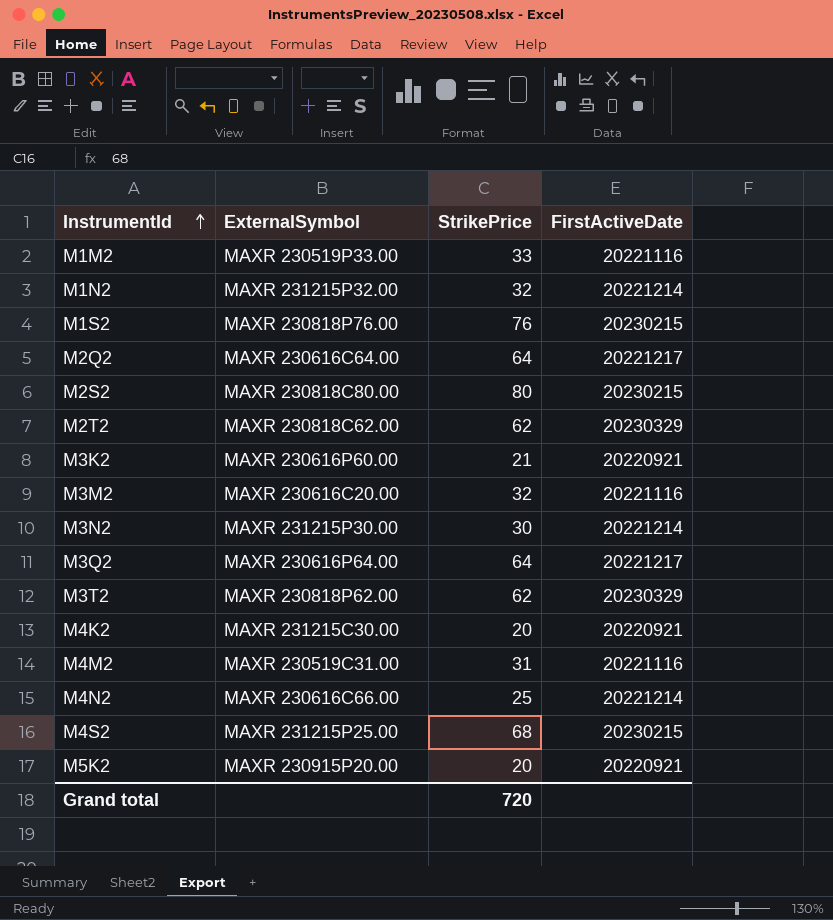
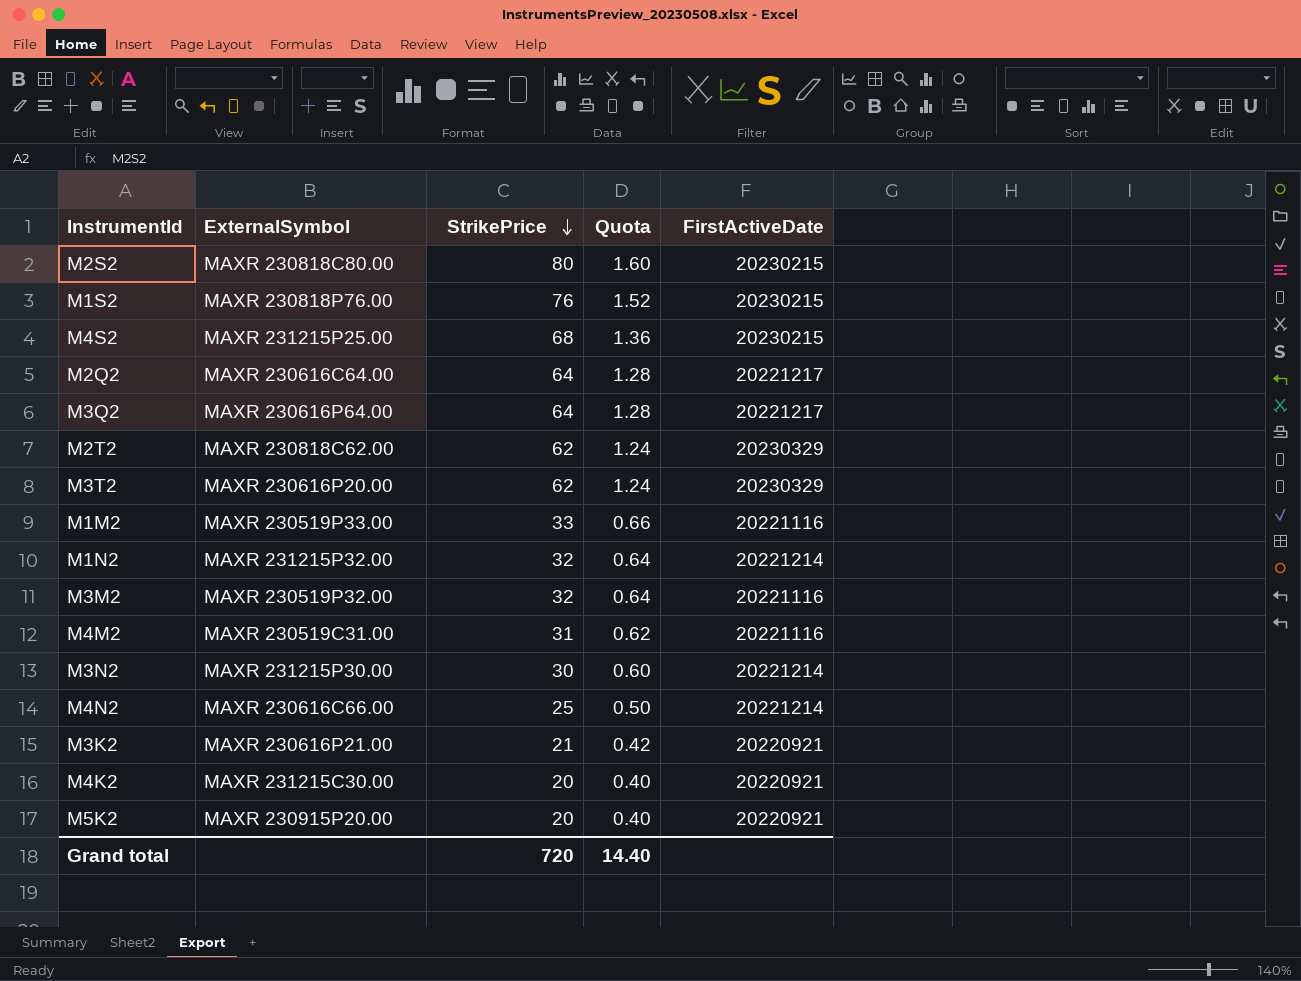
row order: InstrumentId ascending -> StrikePrice descending
column Quota | formula: none -> [StrikePrice] * 0.02
M3T2 | ExternalSymbol: MAXR 230818P62.00 -> MAXR 230616P20.00
M3M2 | ExternalSymbol: MAXR 230616C20.00 -> MAXR 230519P32.00
M3K2 | ExternalSymbol: MAXR 230616P60.00 -> MAXR 230616P21.00

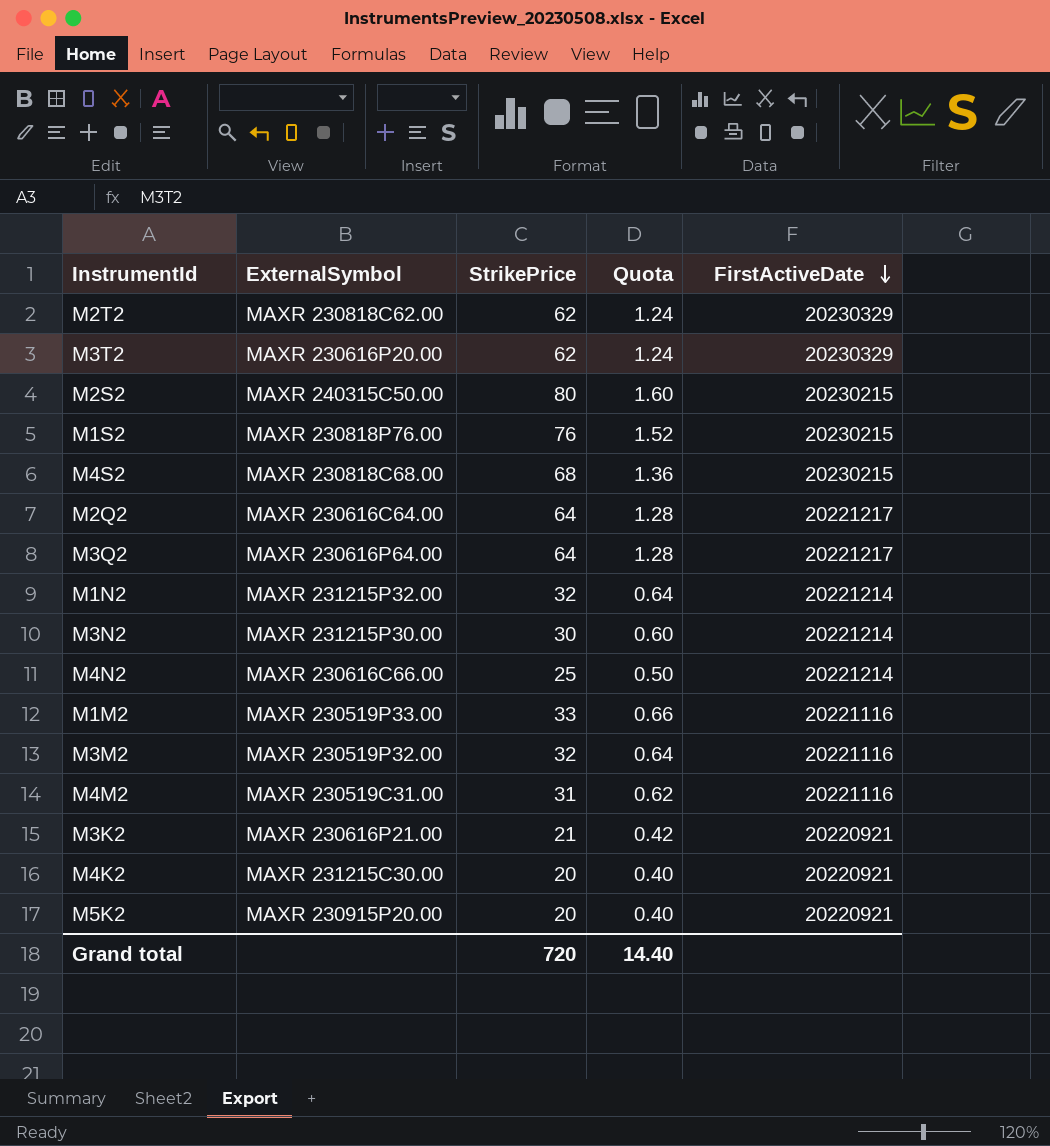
row order: StrikePrice descending -> FirstActiveDate descending
M2S2 | ExternalSymbol: MAXR 230818C80.00 -> MAXR 240315C50.00
M4S2 | ExternalSymbol: MAXR 231215P25.00 -> MAXR 230818C68.00

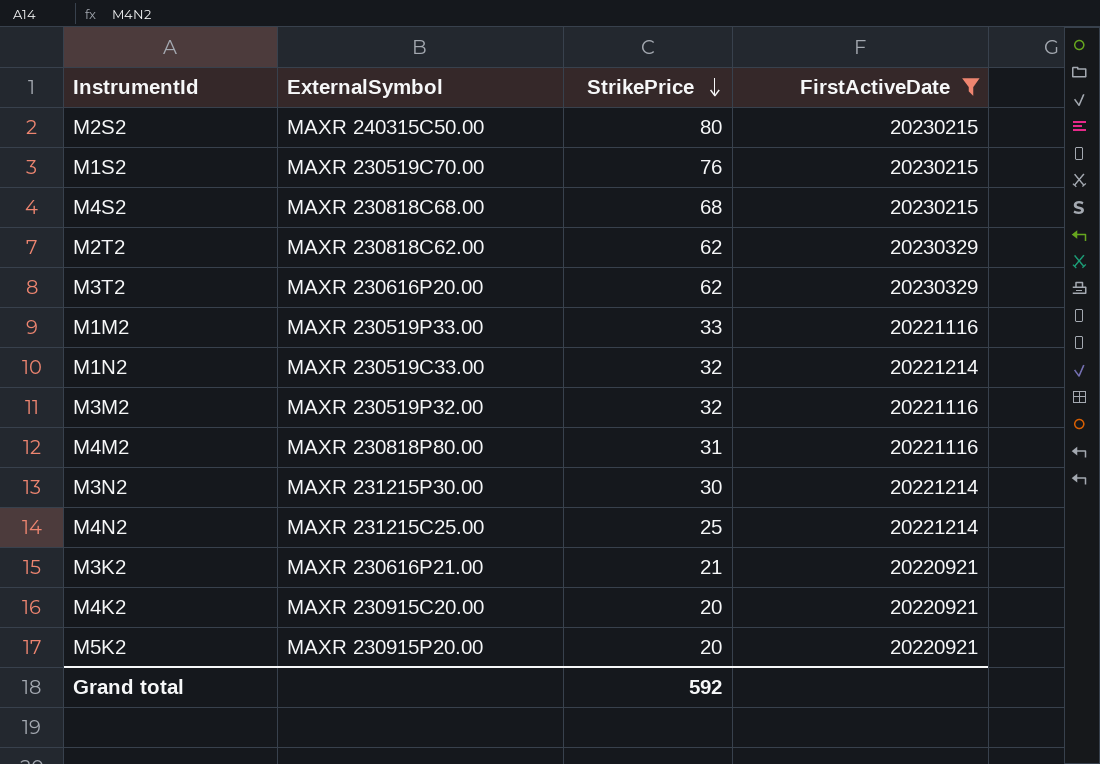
filter: none -> FirstActiveDate != 20221217
row order: FirstActiveDate descending -> StrikePrice descending
column Quota | formula: [StrikePrice] * 0.02 -> none
M1S2 | ExternalSymbol: MAXR 230818P76.00 -> MAXR 230519C70.00
M1N2 | ExternalSymbol: MAXR 231215P32.00 -> MAXR 230519C33.00
M4M2 | ExternalSymbol: MAXR 230519C31.00 -> MAXR 230818P80.00
M4N2 | ExternalSymbol: MAXR 230616C66.00 -> MAXR 231215C25.00
M4K2 | ExternalSymbol: MAXR 231215C30.00 -> MAXR 230915C20.00
Grand total | StrikePrice: 720 -> 592

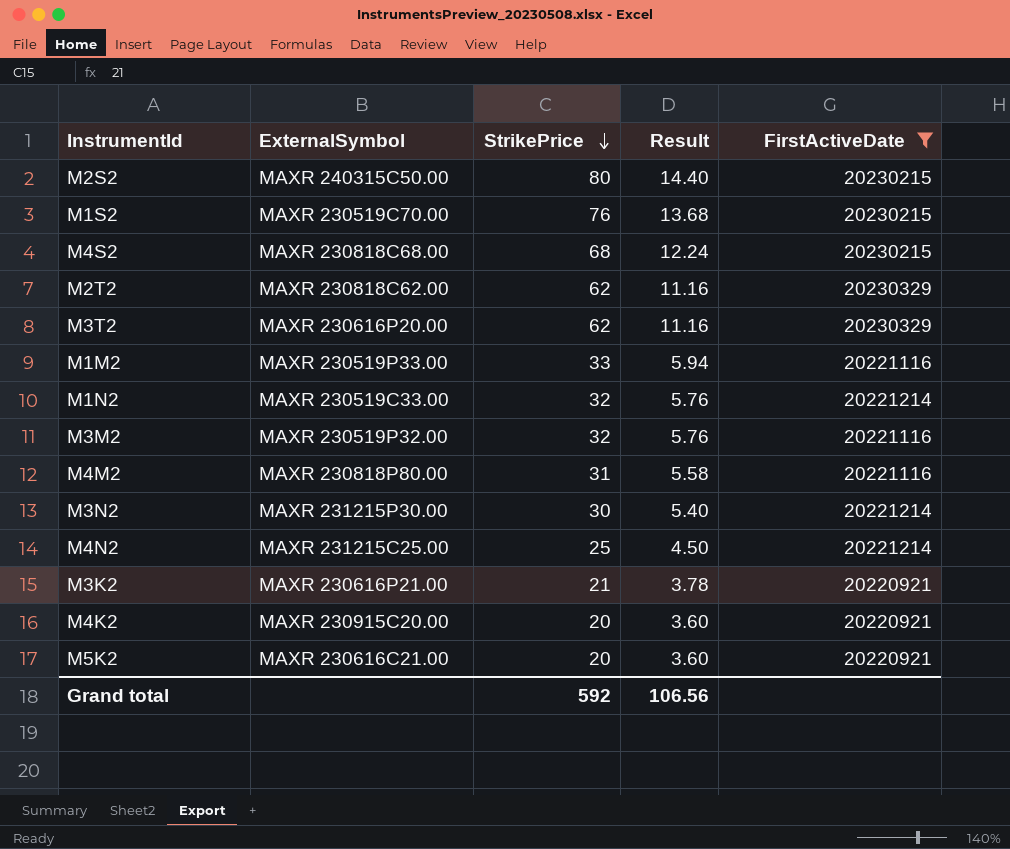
column Result | formula: none -> [StrikePrice] * 0.18
M5K2 | ExternalSymbol: MAXR 230915P20.00 -> MAXR 230616C21.00

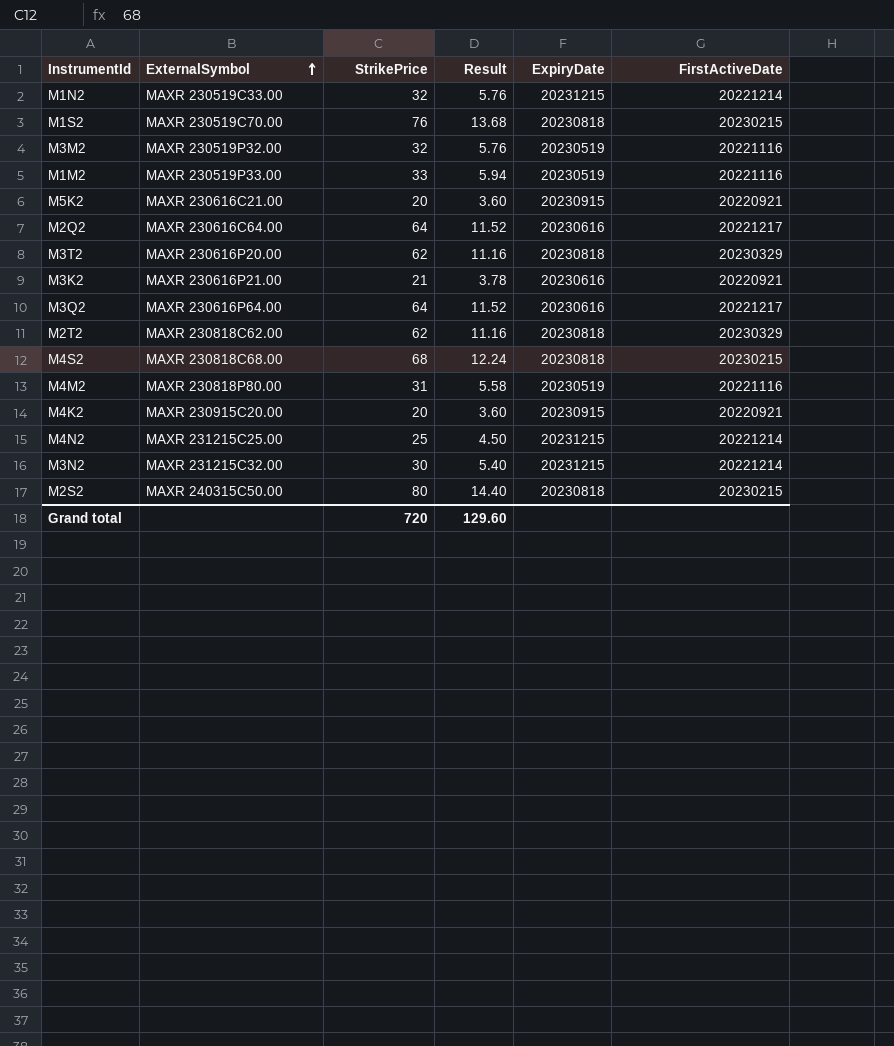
filter: FirstActiveDate != 20221217 -> none
row order: StrikePrice descending -> ExternalSymbol ascending
column ExpiryDate | position: none -> 5
M3N2 | ExternalSymbol: MAXR 231215P30.00 -> MAXR 231215C32.00
Grand total | StrikePrice: 592 -> 720
Grand total | Result: 106.56 -> 129.60

